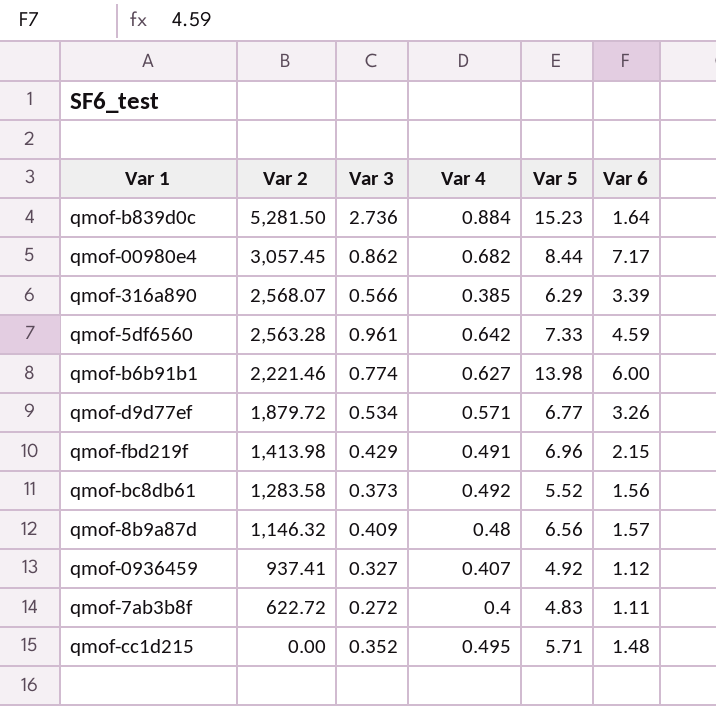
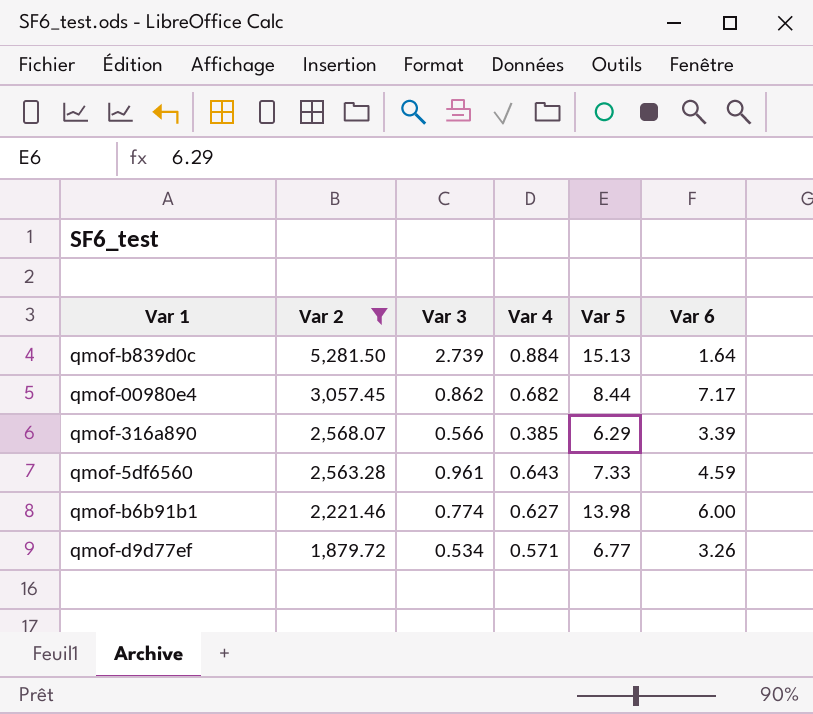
filter: none -> Var 2 >= 1,879.72
qmof-b839d0c | Var 3: 2.736 -> 2.739
qmof-b839d0c | Var 5: 15.23 -> 15.13
qmof-5df6560 | Var 4: 0.642 -> 0.643

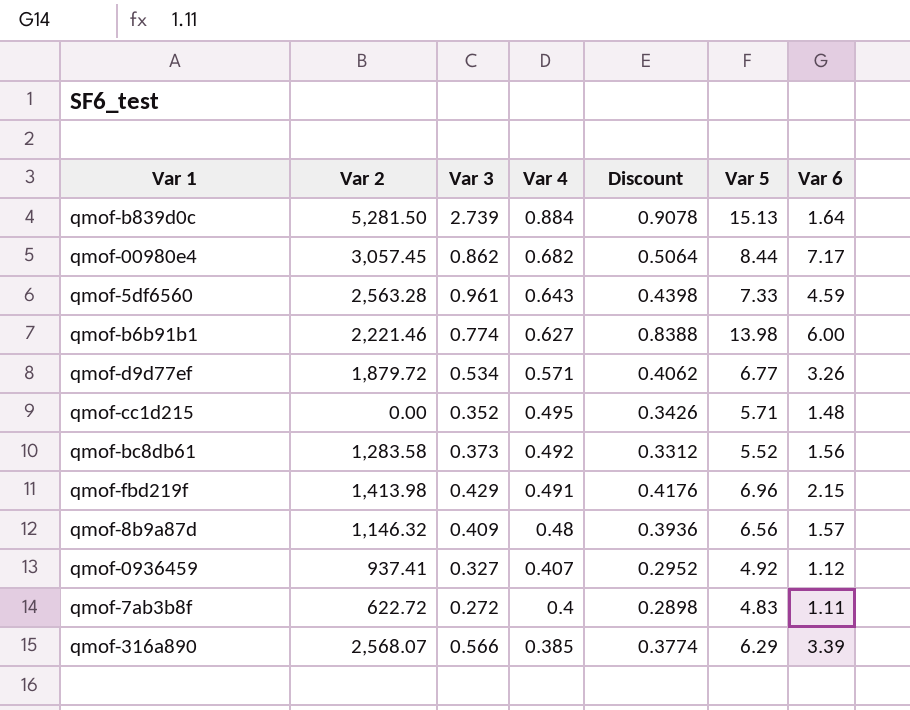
filter: Var 2 >= 1,879.72 -> none
row order: Var 2 descending -> Var 4 descending
column Discount | formula: none -> [Var 5] * 0.06

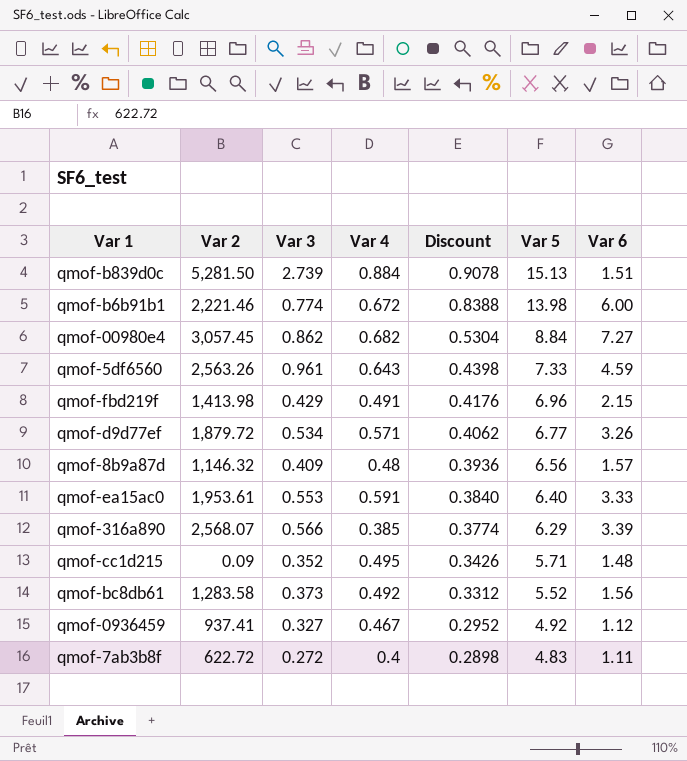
row order: Var 4 descending -> Discount descending
qmof-b839d0c | Var 6: 1.64 -> 1.51
qmof-b6b91b1 | Var 4: 0.627 -> 0.672
qmof-00980e4 | Discount: 0.5064 -> 0.5304
qmof-00980e4 | Var 5: 8.44 -> 8.84
qmof-00980e4 | Var 6: 7.17 -> 7.27
qmof-5df6560 | Var 2: 2,563.28 -> 2,563.26
row qmof-ea15ac0: none -> 1,953.61 | 0.553 | 0.591 | 0.3840 | 6.40 | 3.33
qmof-cc1d215 | Var 2: 0.00 -> 0.09
qmof-0936459 | Var 4: 0.407 -> 0.467

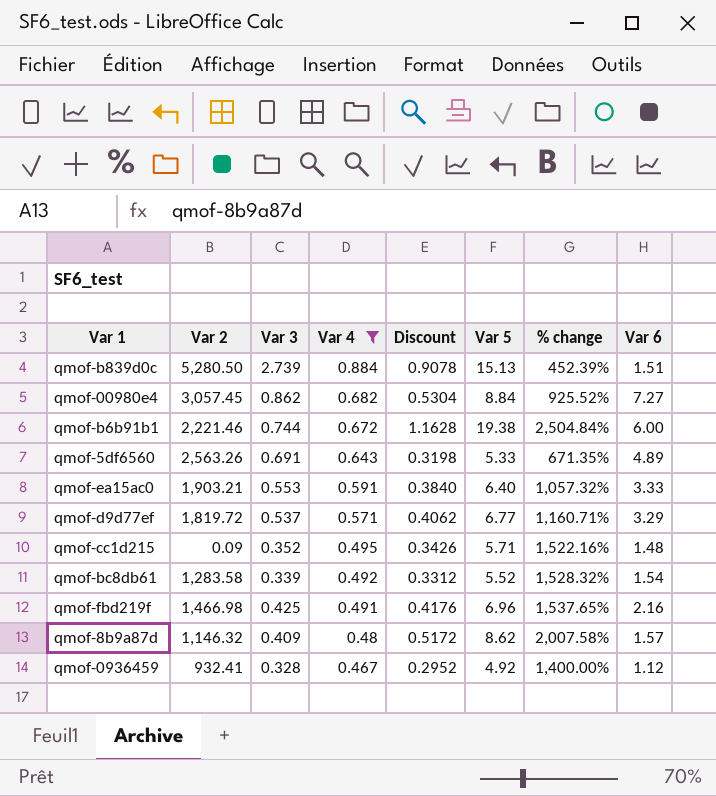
filter: none -> Var 4 >= 0.467
row order: Discount descending -> Var 4 descending
column % change | formula: none -> ([Var 5] - [Var 3]) / [Var 3]
qmof-b839d0c | Var 2: 5,281.50 -> 5,280.50
qmof-b6b91b1 | Var 3: 0.774 -> 0.744
qmof-b6b91b1 | Discount: 0.8388 -> 1.1628
qmof-b6b91b1 | Var 5: 13.98 -> 19.38
qmof-5df6560 | Var 3: 0.961 -> 0.691
qmof-5df6560 | Discount: 0.4398 -> 0.3198
qmof-5df6560 | Var 5: 7.33 -> 5.33
qmof-5df6560 | Var 6: 4.59 -> 4.89
qmof-ea15ac0 | Var 2: 1,953.61 -> 1,903.21
qmof-d9d77ef | Var 2: 1,879.72 -> 1,819.72
qmof-d9d77ef | Var 3: 0.534 -> 0.537
qmof-d9d77ef | Var 6: 3.26 -> 3.29
qmof-bc8db61 | Var 3: 0.373 -> 0.339
qmof-bc8db61 | Var 6: 1.56 -> 1.54
qmof-fbd219f | Var 2: 1,413.98 -> 1,466.98
qmof-fbd219f | Var 3: 0.429 -> 0.425
qmof-fbd219f | Var 6: 2.15 -> 2.16
qmof-8b9a87d | Discount: 0.3936 -> 0.5172
qmof-8b9a87d | Var 5: 6.56 -> 8.62
qmof-0936459 | Var 2: 937.41 -> 932.41
qmof-0936459 | Var 3: 0.327 -> 0.328

